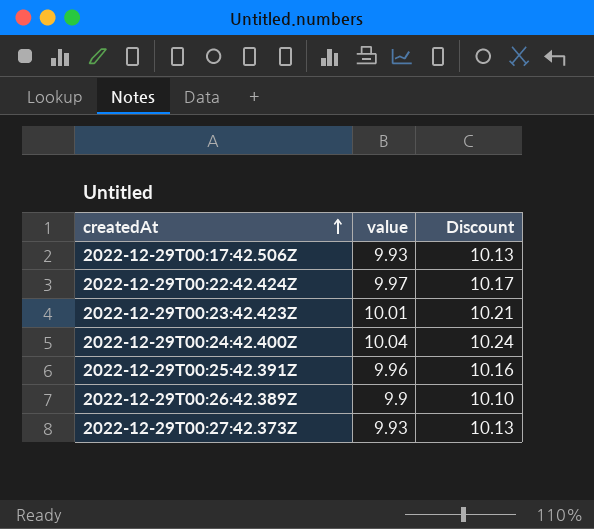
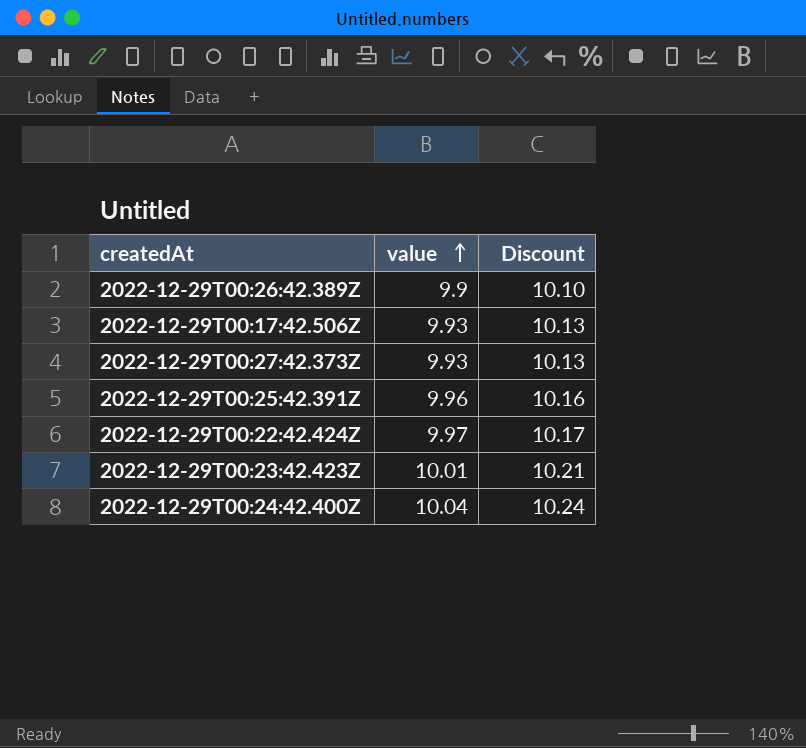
row order: createdAt ascending -> value ascending

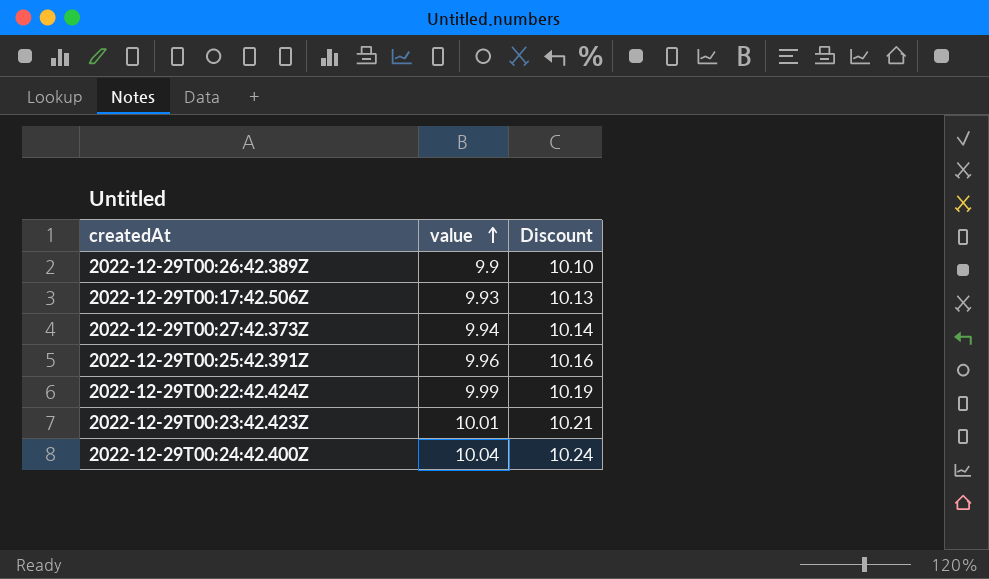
2022-12-29T00:27:42.373Z | value: 9.93 -> 9.94
2022-12-29T00:27:42.373Z | Discount: 10.13 -> 10.14
2022-12-29T00:22:42.424Z | value: 9.97 -> 9.99
2022-12-29T00:22:42.424Z | Discount: 10.17 -> 10.19

